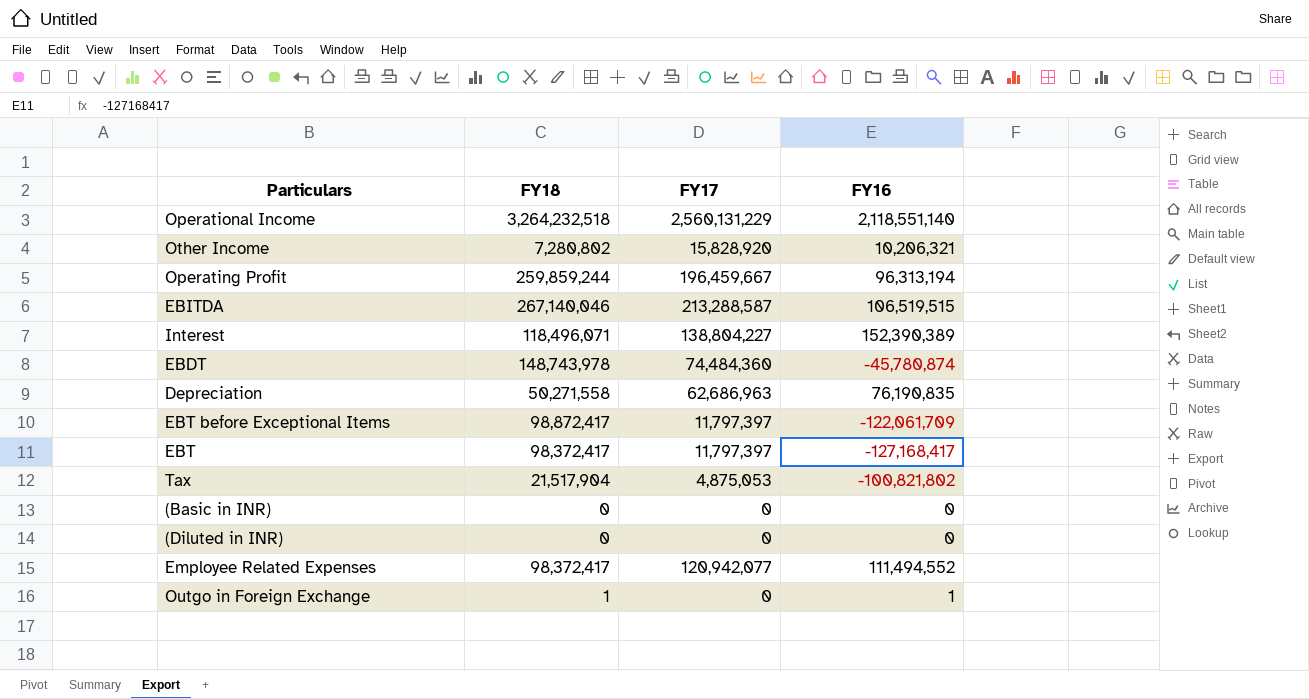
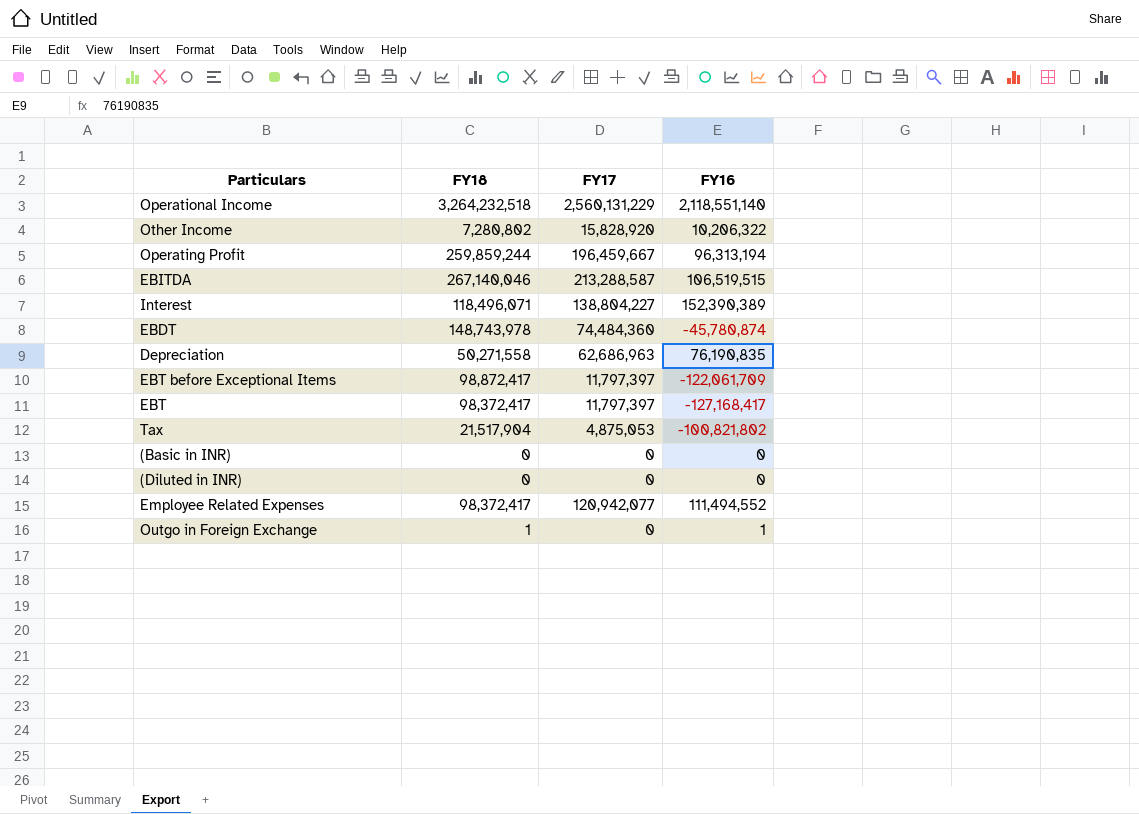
Other Income | FY16: 10,206,321 -> 10,206,322

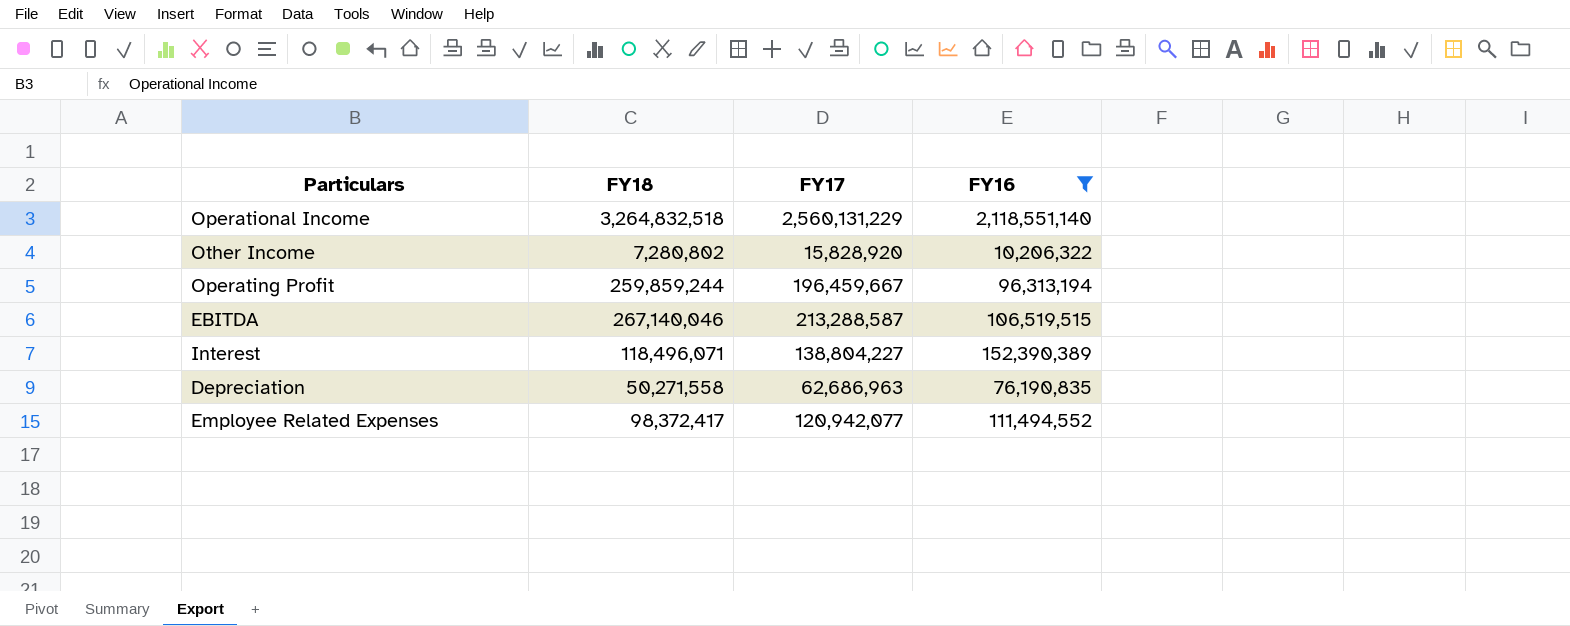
filter: none -> FY16 >= 10,206,322
Operational Income | FY18: 3,264,232,518 -> 3,264,832,518

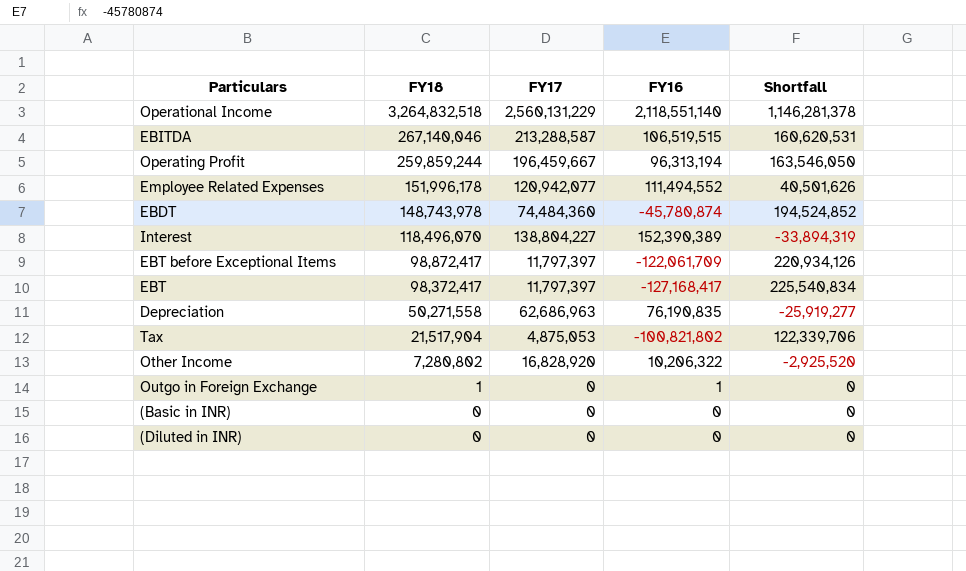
filter: FY16 >= 10,206,322 -> none
row order: none -> FY18 descending
column Shortfall | formula: none -> [FY18] - [FY16]
Employee Related Expenses | FY18: 98,372,417 -> 151,996,178
Interest | FY18: 118,496,071 -> 118,496,070
Other Income | FY17: 15,828,920 -> 16,828,920

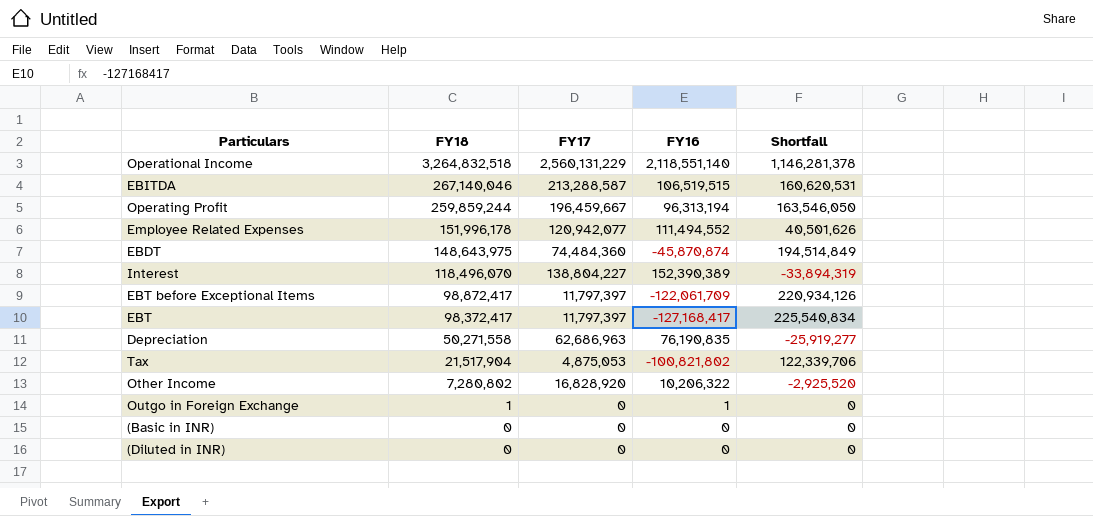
EBDT | FY18: 148,743,978 -> 148,643,975
EBDT | FY16: -45,780,874 -> -45,870,874
EBDT | Shortfall: 194,524,852 -> 194,514,849

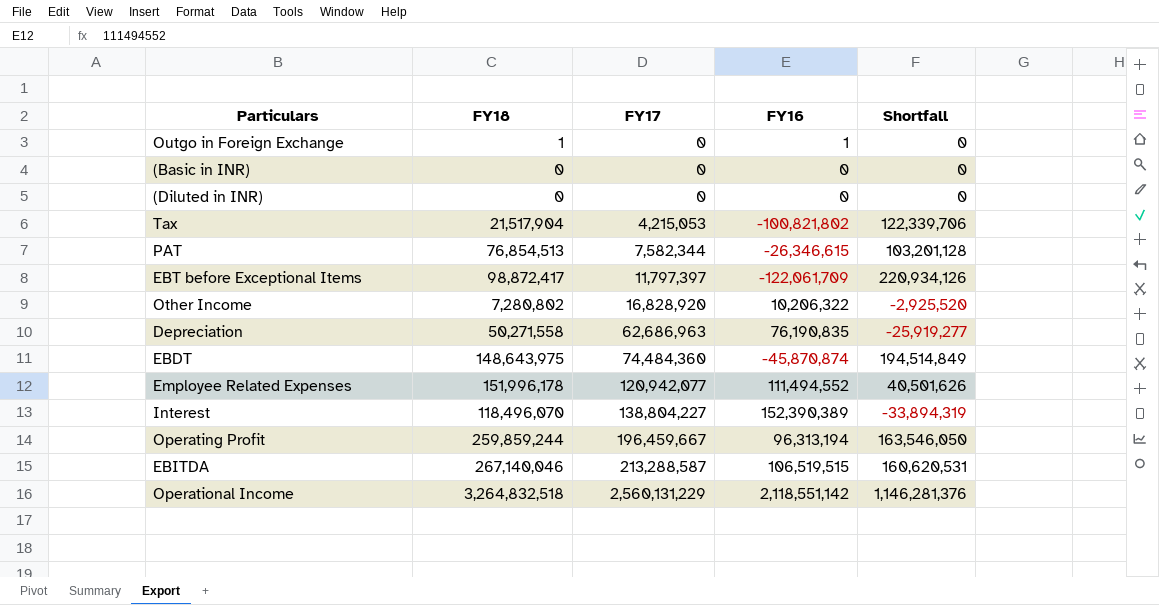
row order: FY18 descending -> FY17 ascending
row EBT: 98,372,417 | 11,797,397 | -127,168,417 | 225,540,834 -> none
Tax | FY17: 4,875,053 -> 4,215,053
row PAT: none -> 76,854,513 | 7,582,344 | -26,346,615 | 103,201,128
Operational Income | FY16: 2,118,551,140 -> 2,118,551,142
Operational Income | Shortfall: 1,146,281,378 -> 1,146,281,376

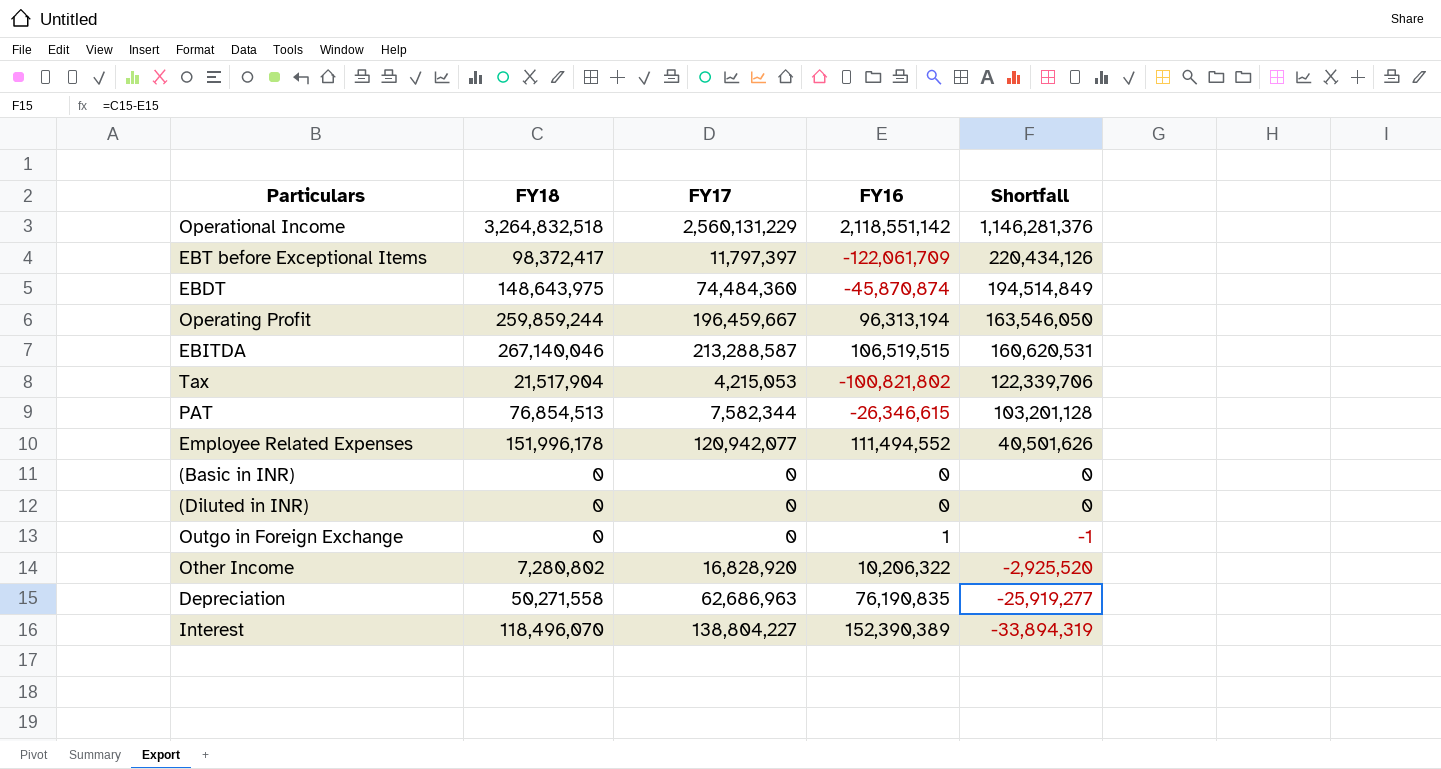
row order: FY17 ascending -> Shortfall descending
EBT before Exceptional Items | FY18: 98,872,417 -> 98,372,417
EBT before Exceptional Items | Shortfall: 220,934,126 -> 220,434,126
Outgo in Foreign Exchange | FY18: 1 -> 0
Outgo in Foreign Exchange | Shortfall: 0 -> -1

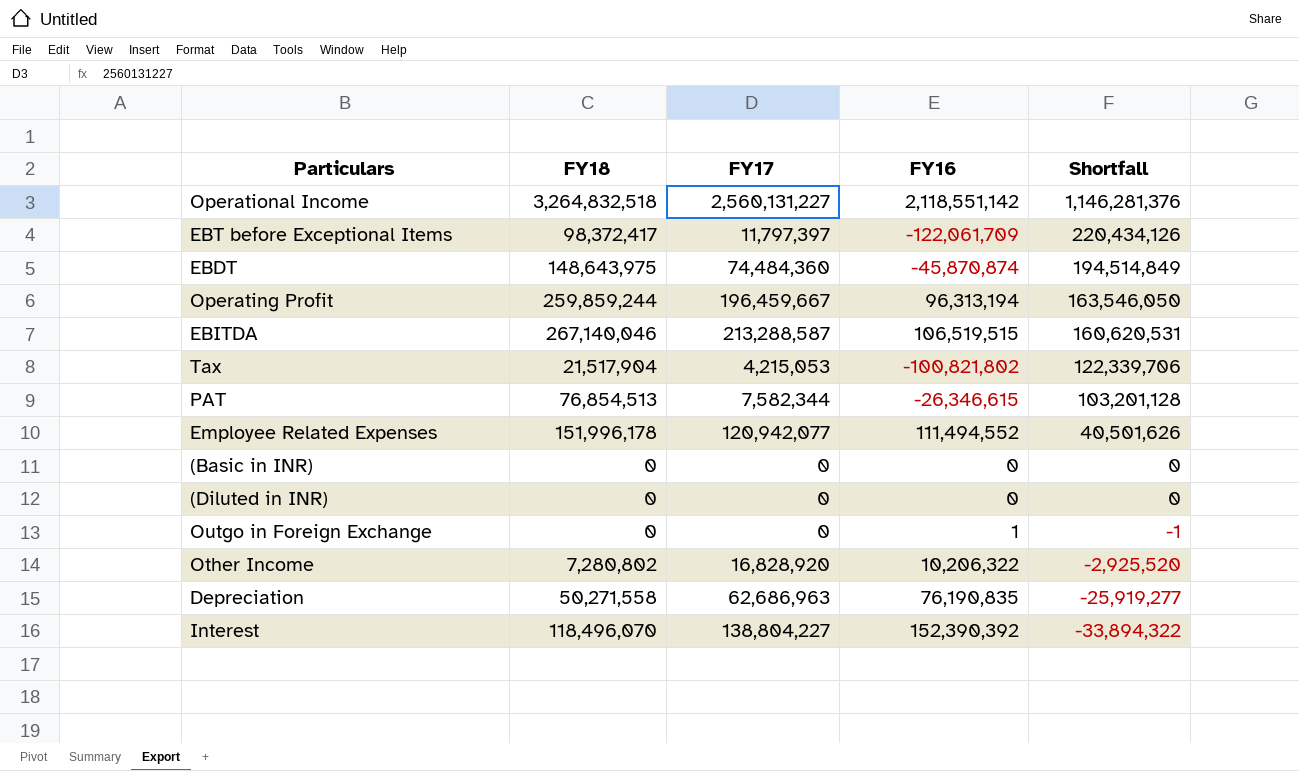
Operational Income | FY17: 2,560,131,229 -> 2,560,131,227
Interest | FY16: 152,390,389 -> 152,390,392
Interest | Shortfall: -33,894,319 -> -33,894,322

